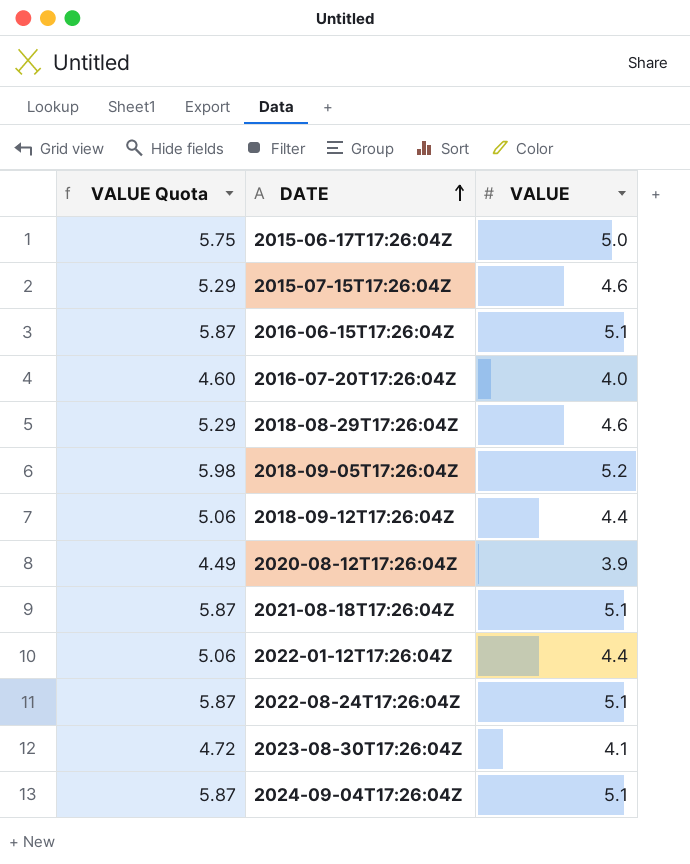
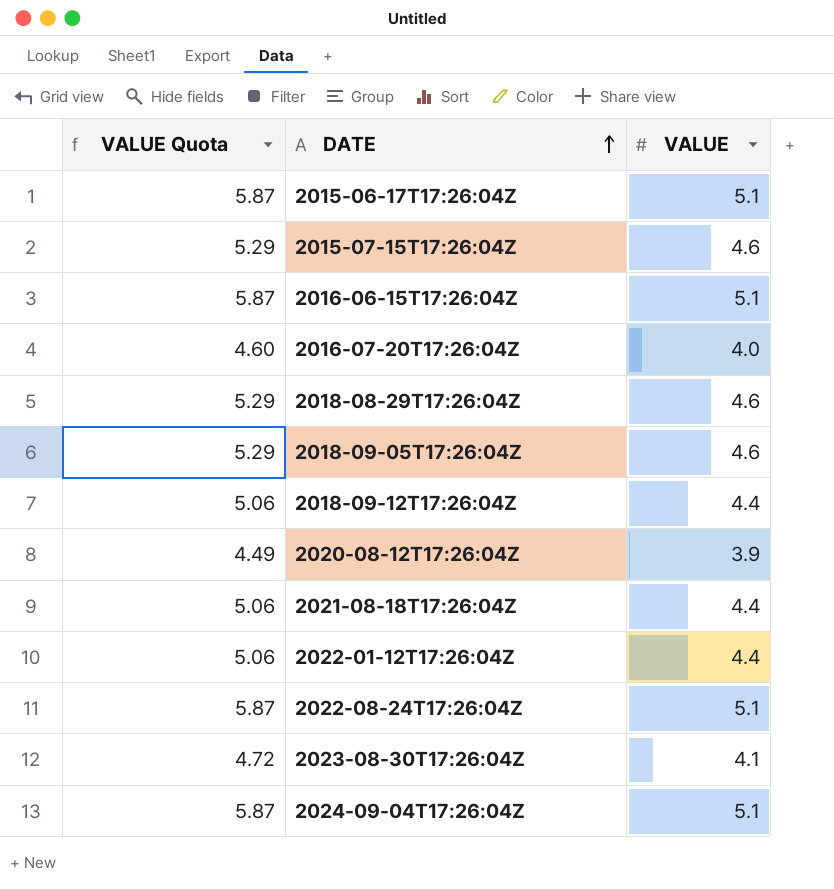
2015-06-17T17:26:04Z | VALUE Quota: 5.75 -> 5.87
2015-06-17T17:26:04Z | VALUE: 5.0 -> 5.1
2018-09-05T17:26:04Z | VALUE Quota: 5.98 -> 5.29
2018-09-05T17:26:04Z | VALUE: 5.2 -> 4.6
2021-08-18T17:26:04Z | VALUE Quota: 5.87 -> 5.06
2021-08-18T17:26:04Z | VALUE: 5.1 -> 4.4

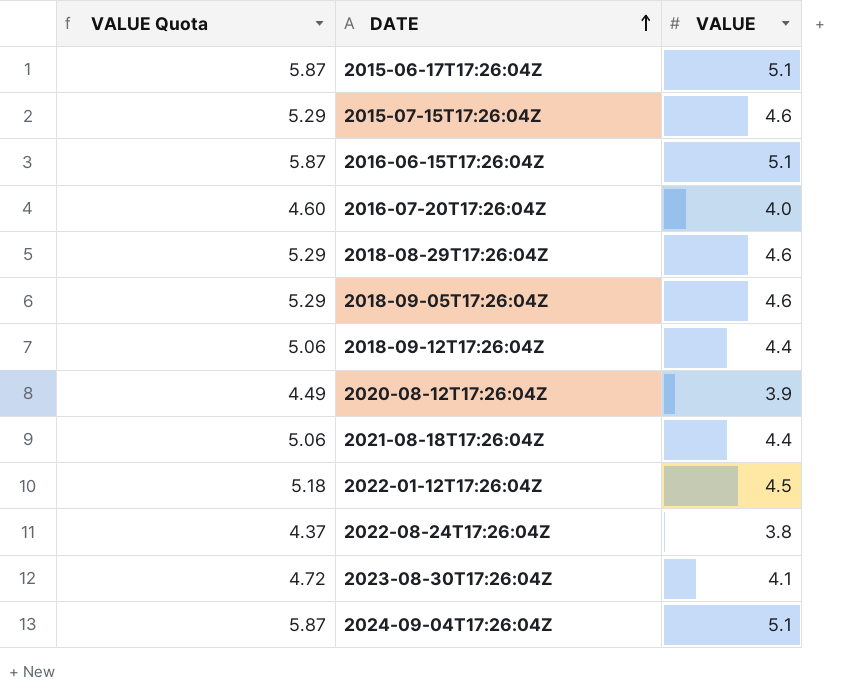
2022-01-12T17:26:04Z | VALUE Quota: 5.06 -> 5.18
2022-01-12T17:26:04Z | VALUE: 4.4 -> 4.5
2022-08-24T17:26:04Z | VALUE Quota: 5.87 -> 4.37
2022-08-24T17:26:04Z | VALUE: 5.1 -> 3.8

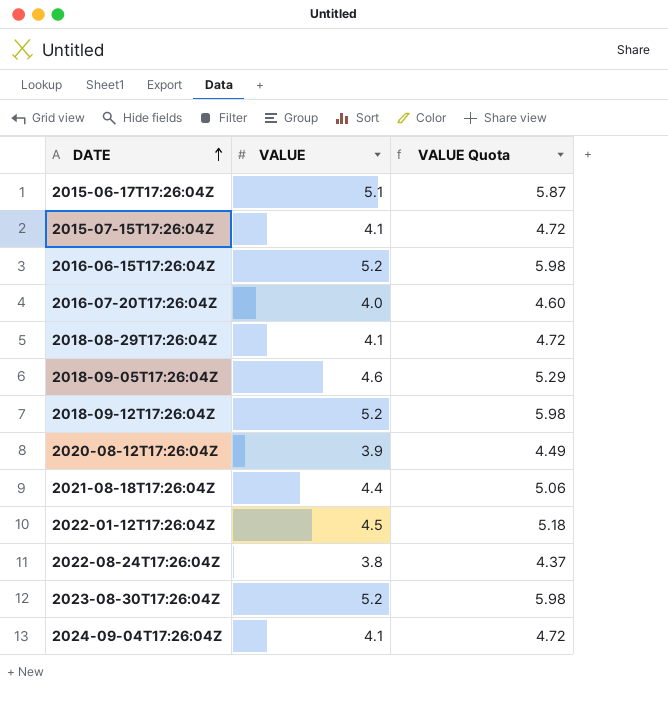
column VALUE Quota | position: 1 -> 3
2015-07-15T17:26:04Z | VALUE: 4.6 -> 4.1
2015-07-15T17:26:04Z | VALUE Quota: 5.29 -> 4.72
2016-06-15T17:26:04Z | VALUE: 5.1 -> 5.2
2016-06-15T17:26:04Z | VALUE Quota: 5.87 -> 5.98
2018-08-29T17:26:04Z | VALUE: 4.6 -> 4.1
2018-08-29T17:26:04Z | VALUE Quota: 5.29 -> 4.72
2018-09-12T17:26:04Z | VALUE: 4.4 -> 5.2
2018-09-12T17:26:04Z | VALUE Quota: 5.06 -> 5.98
2023-08-30T17:26:04Z | VALUE: 4.1 -> 5.2
2023-08-30T17:26:04Z | VALUE Quota: 4.72 -> 5.98
2024-09-04T17:26:04Z | VALUE: 5.1 -> 4.1
2024-09-04T17:26:04Z | VALUE Quota: 5.87 -> 4.72

